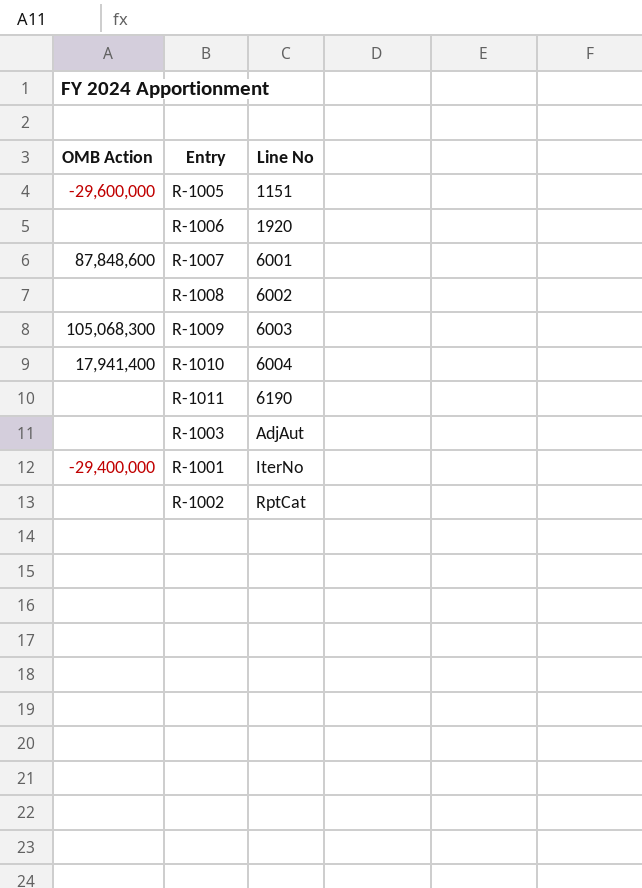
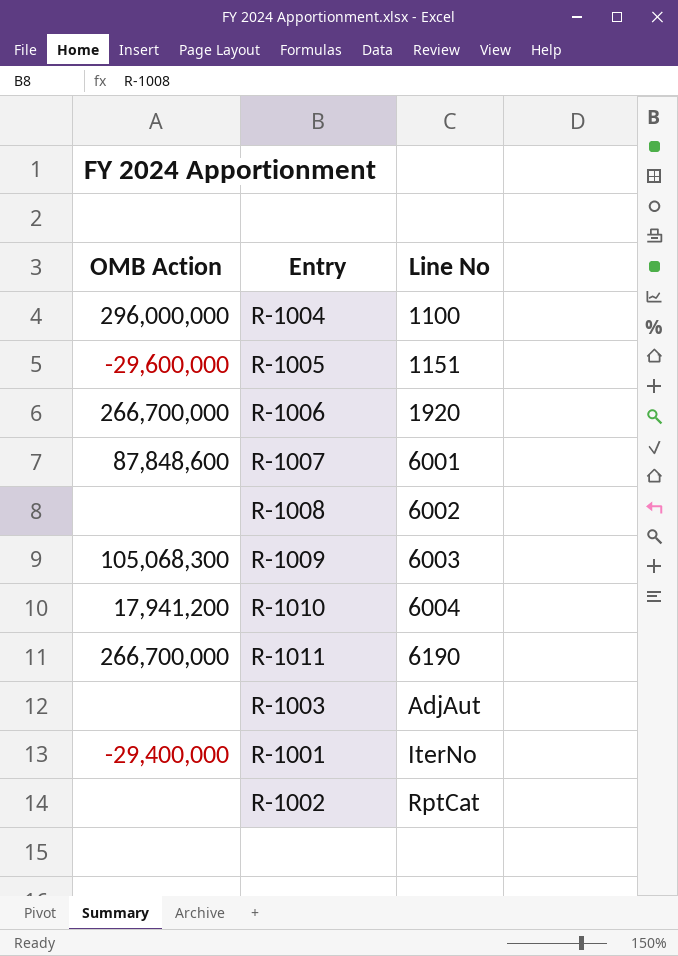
row R-1004: none -> 296,000,000 | 1100
R-1006 | OMB Action: none -> 266,700,000
R-1010 | OMB Action: 17,941,400 -> 17,941,200
R-1011 | OMB Action: none -> 266,700,000

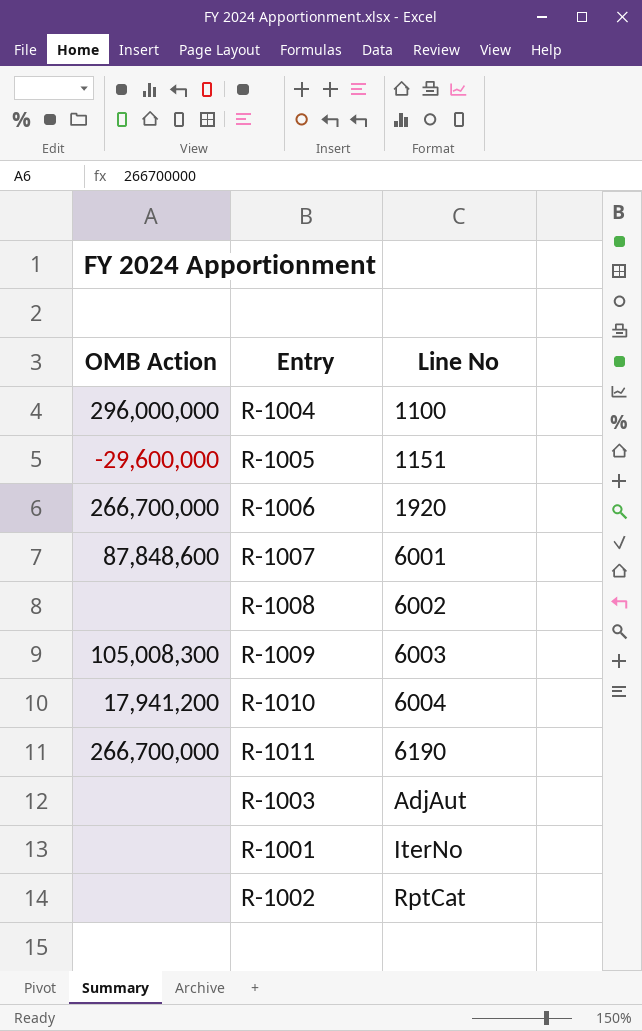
R-1009 | OMB Action: 105,068,300 -> 105,008,300
R-1001 | OMB Action: -29,400,000 -> none

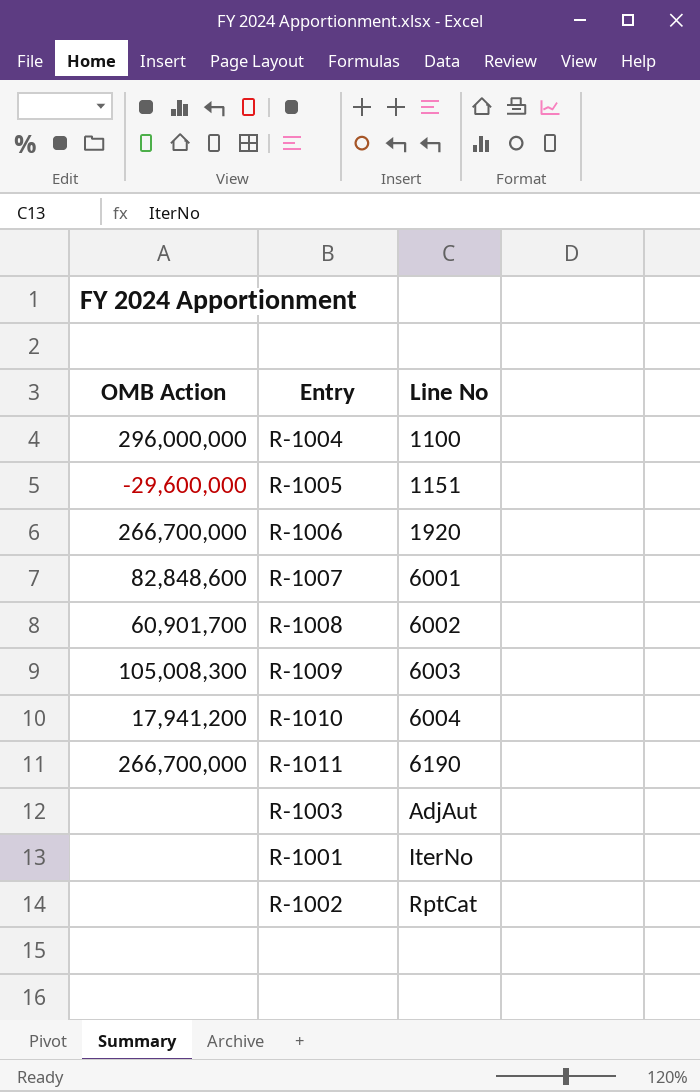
R-1007 | OMB Action: 87,848,600 -> 82,848,600
R-1008 | OMB Action: none -> 60,901,700

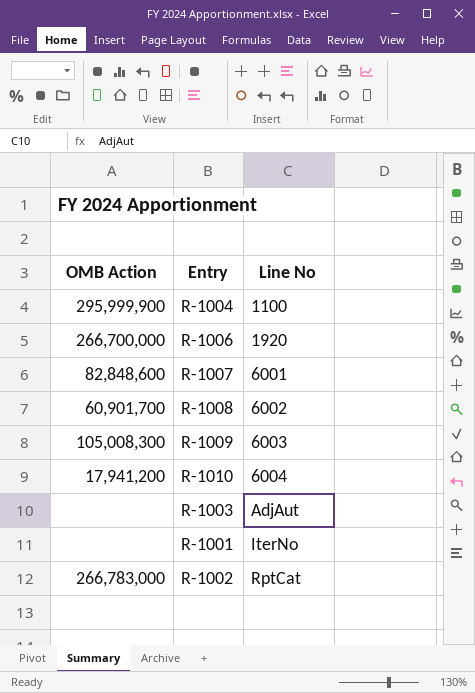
row R-1005: -29,600,000 | 1151 -> none
row R-1011: 266,700,000 | 6190 -> none
R-1004 | OMB Action: 296,000,000 -> 295,999,900
R-1002 | OMB Action: none -> 266,783,000

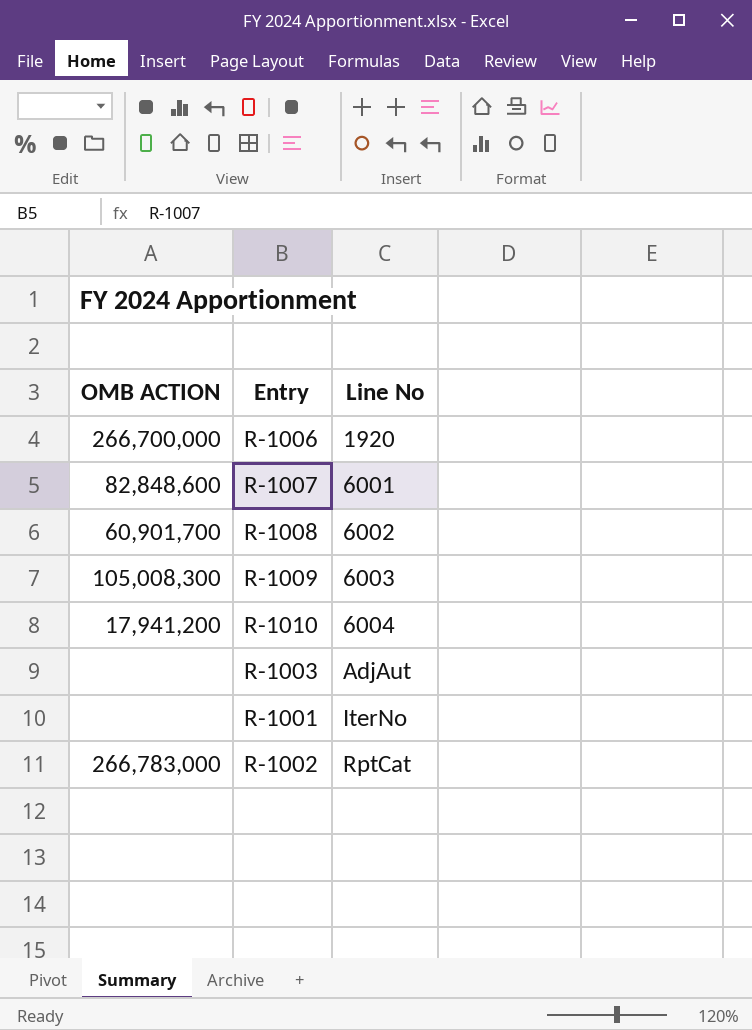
column name: OMB Action -> OMB ACTION
row R-1004: 295,999,900 | 1100 -> none

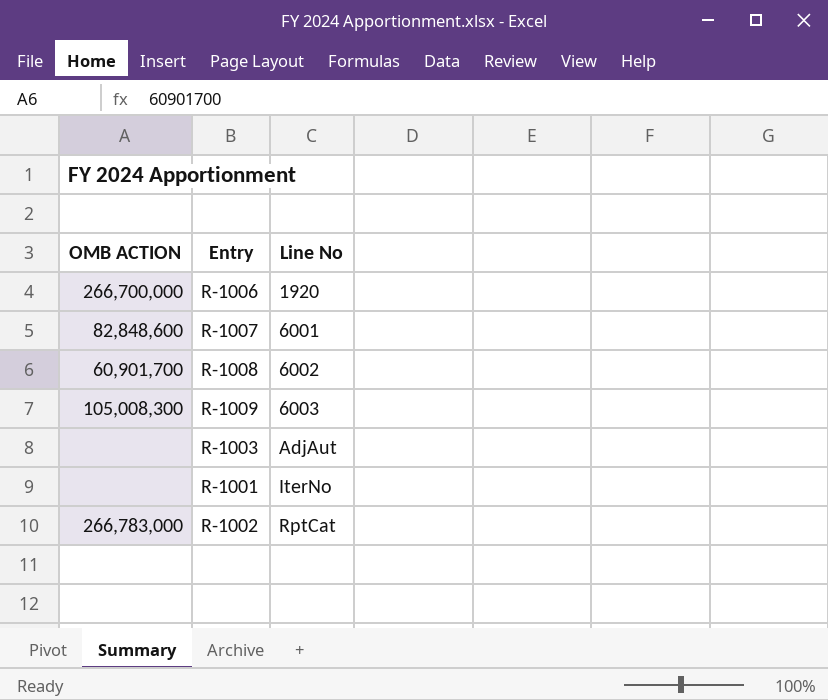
row R-1010: 17,941,200 | 6004 -> none

